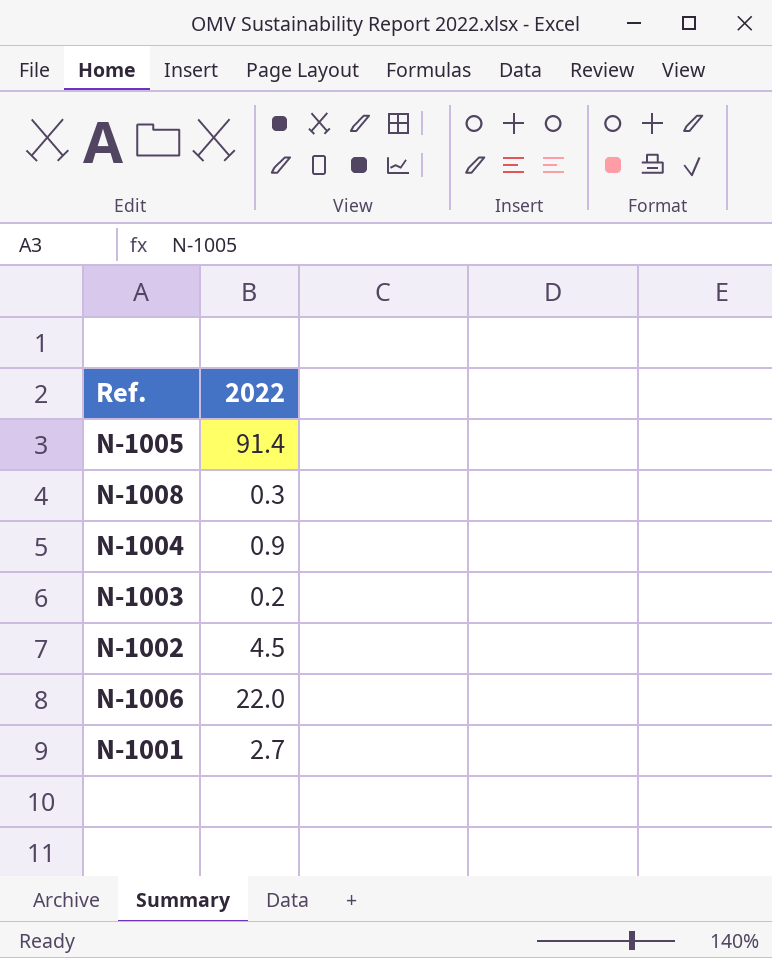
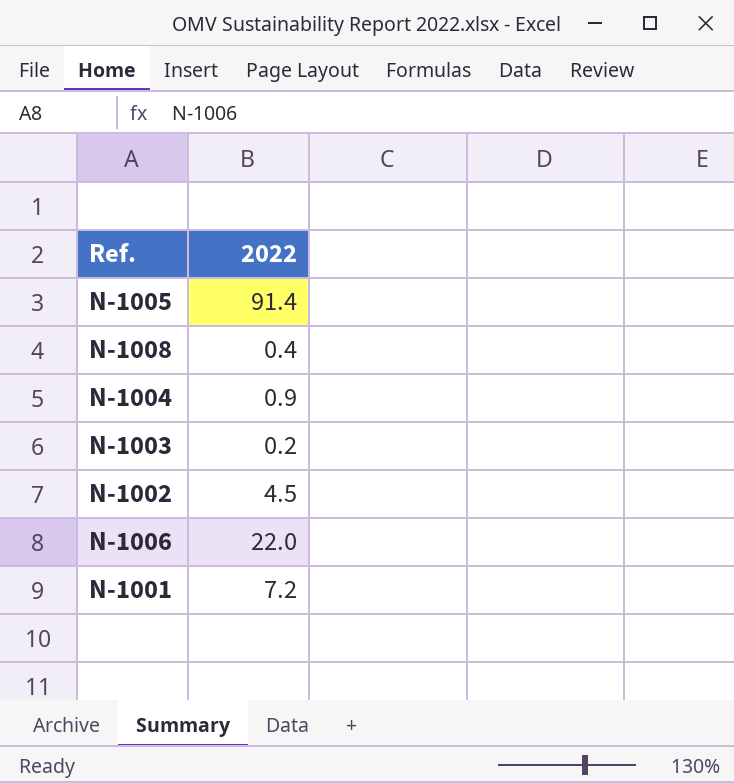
N-1008 | 2022: 0.3 -> 0.4
N-1001 | 2022: 2.7 -> 7.2

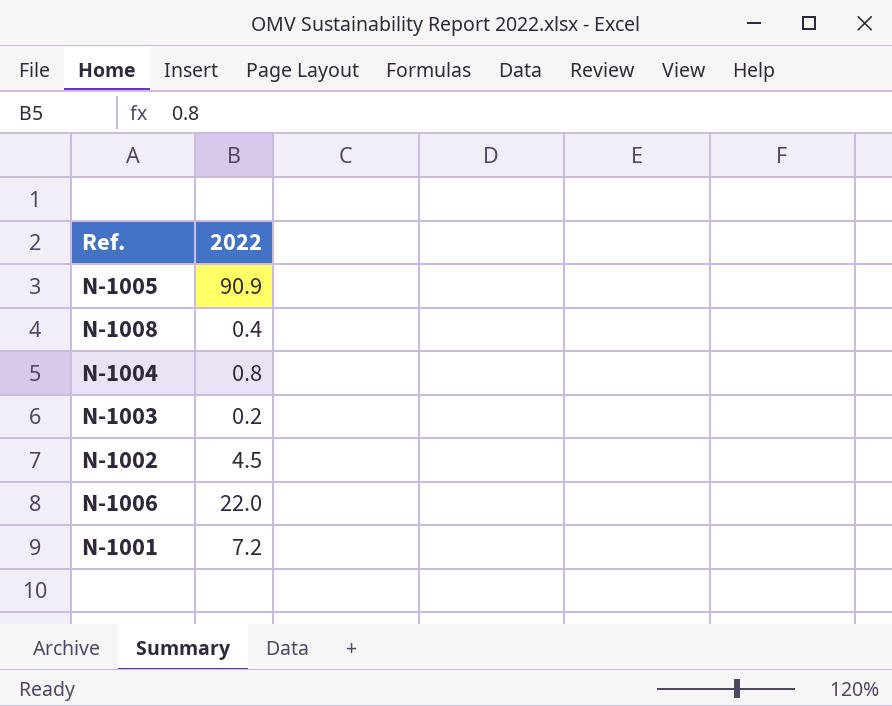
N-1005 | 2022: 91.4 -> 90.9
N-1004 | 2022: 0.9 -> 0.8

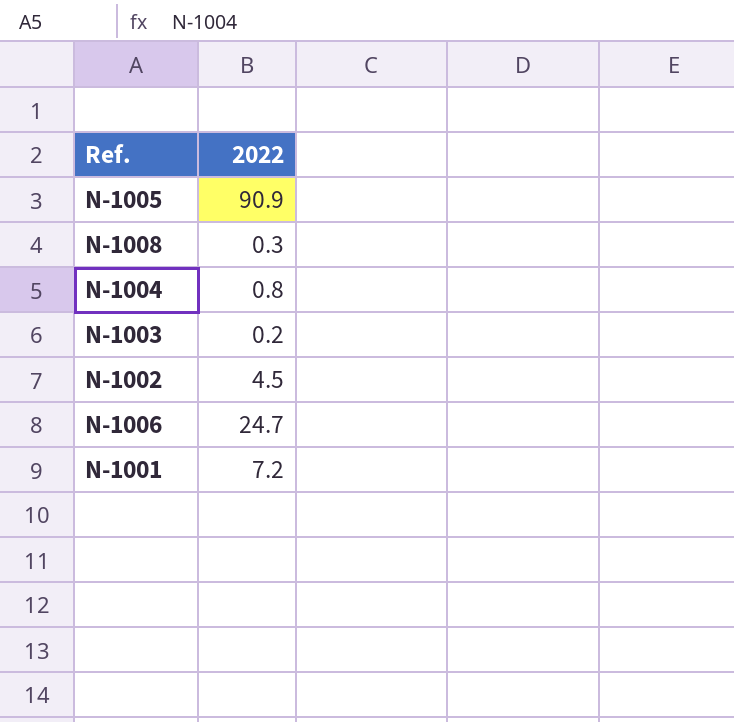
N-1008 | 2022: 0.4 -> 0.3
N-1006 | 2022: 22.0 -> 24.7

